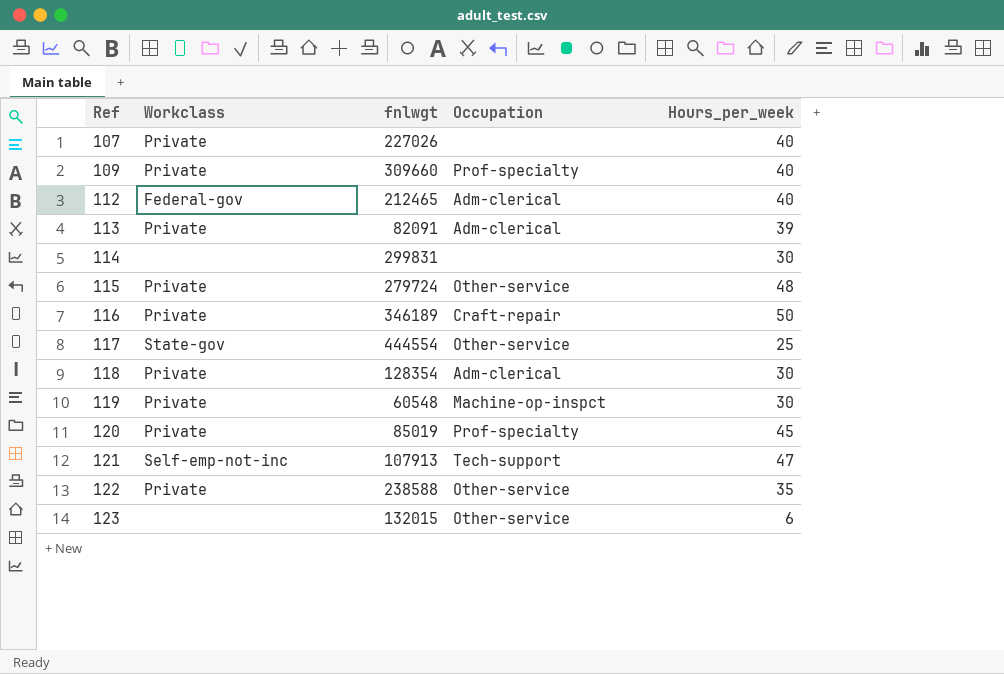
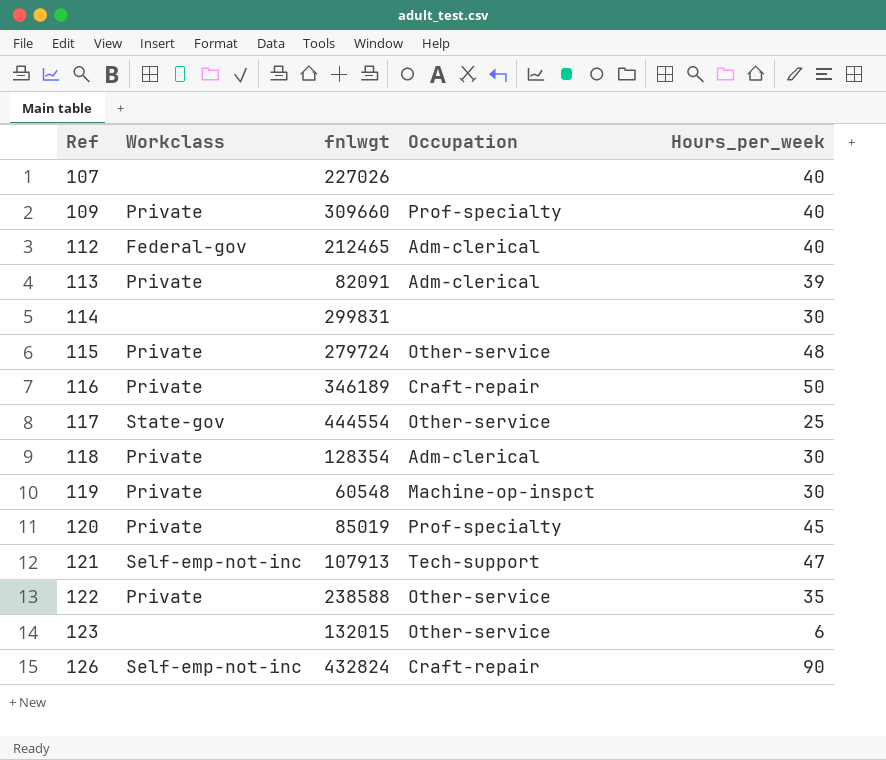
107 | Workclass: Private -> none
row 126: none -> Self-emp-not-inc | 432824 | Craft-repair | 90

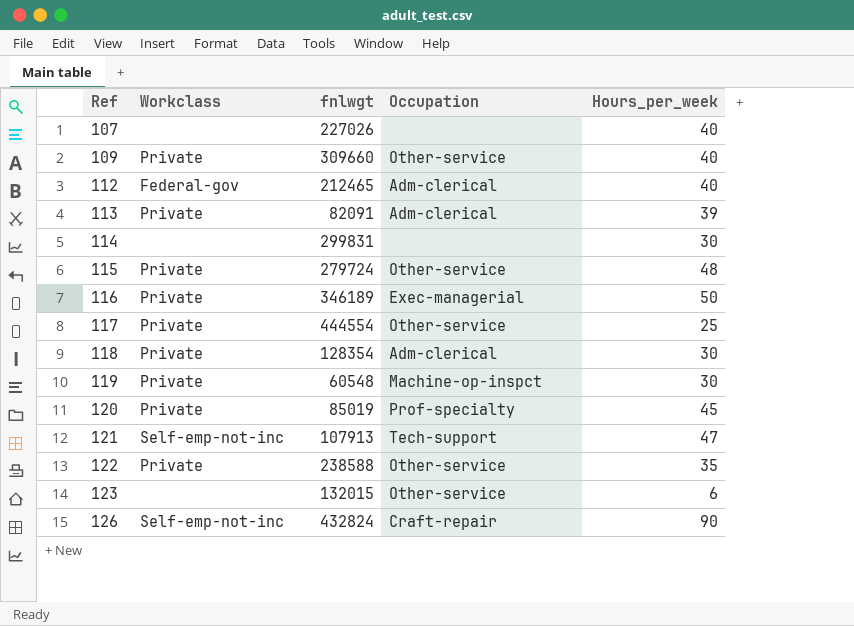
109 | Occupation: Prof-specialty -> Other-service
116 | Occupation: Craft-repair -> Exec-managerial
117 | Workclass: State-gov -> Private

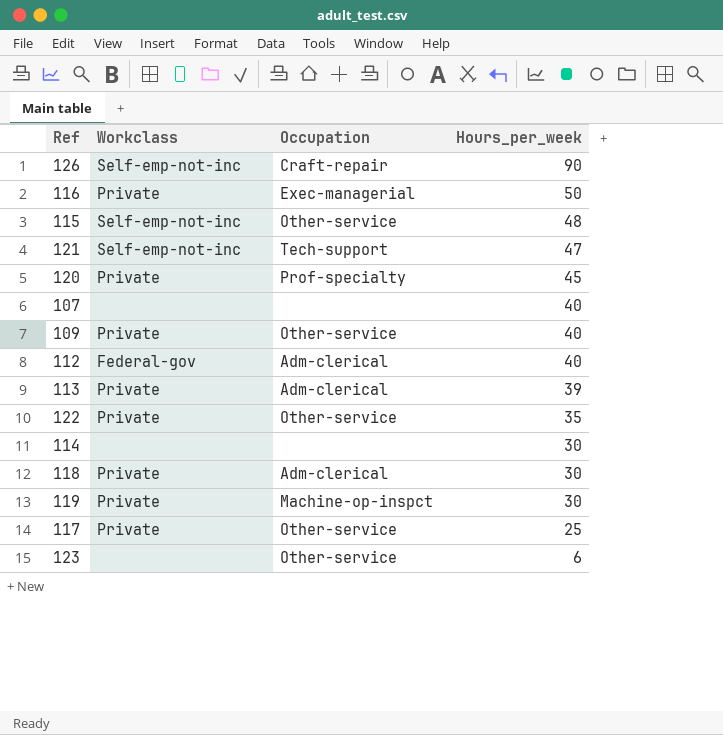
row order: Ref ascending -> Hours_per_week descending
column fnlwgt | position: 3 -> none
115 | Workclass: Private -> Self-emp-not-inc

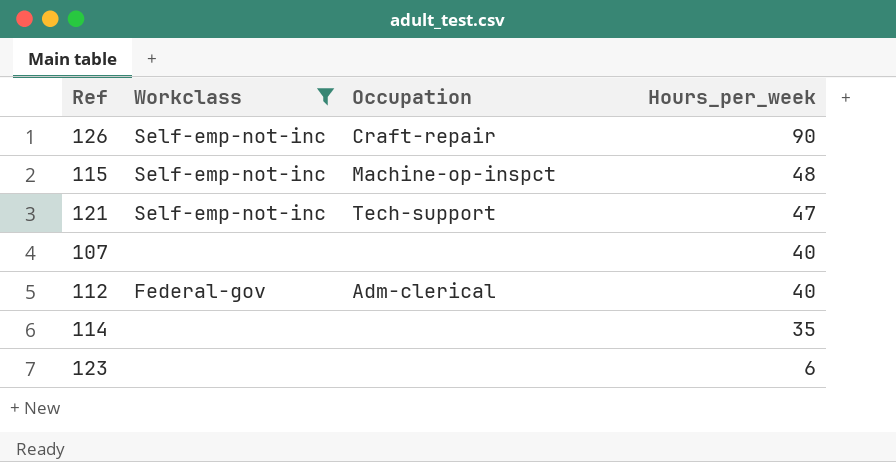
filter: none -> Workclass != Private
115 | Occupation: Other-service -> Machine-op-inspct
114 | Hours_per_week: 30 -> 35
123 | Occupation: Other-service -> none

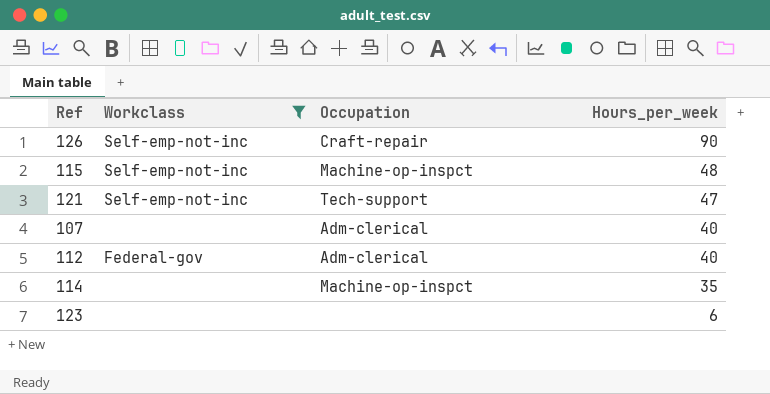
107 | Occupation: none -> Adm-clerical
114 | Occupation: none -> Machine-op-inspct

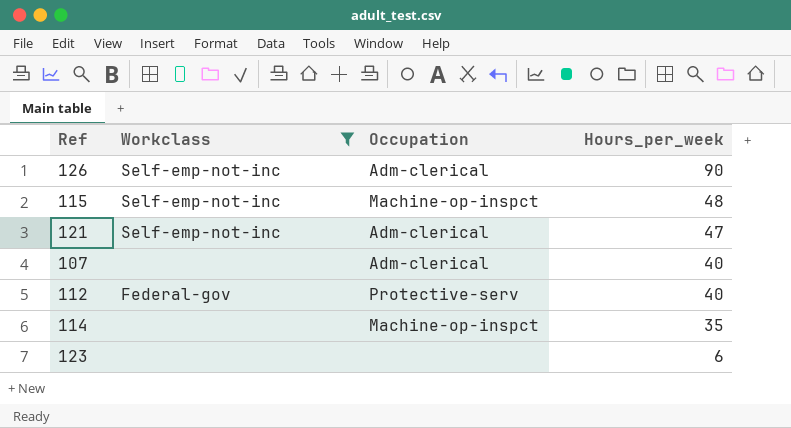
126 | Occupation: Craft-repair -> Adm-clerical
121 | Occupation: Tech-support -> Adm-clerical
112 | Occupation: Adm-clerical -> Protective-serv

